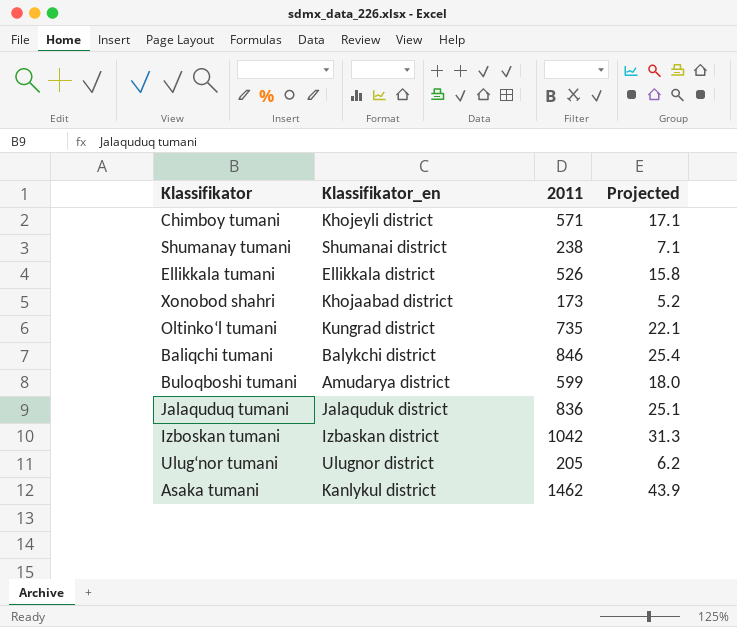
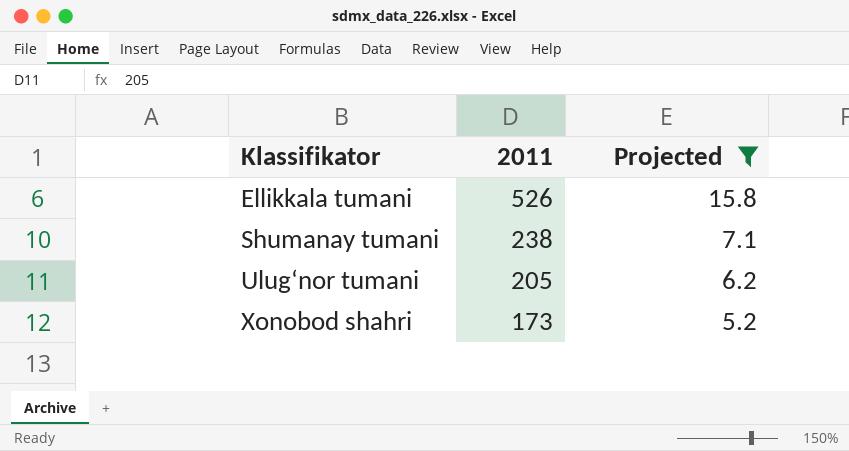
filter: none -> Projected <= 15.8
row order: none -> Klassifikator ascending
column Klassifikator_en | position: 2 -> none

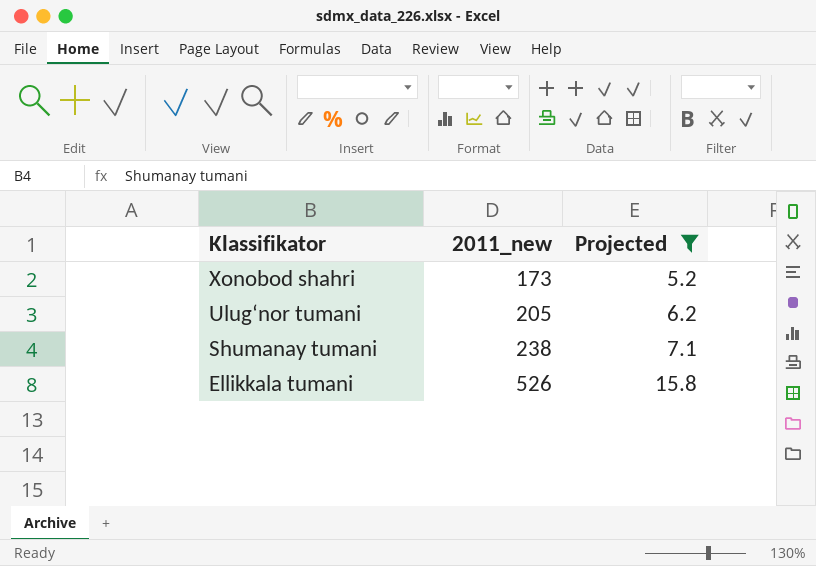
row order: Klassifikator ascending -> Klassifikator descending
column name: 2011 -> 2011_new

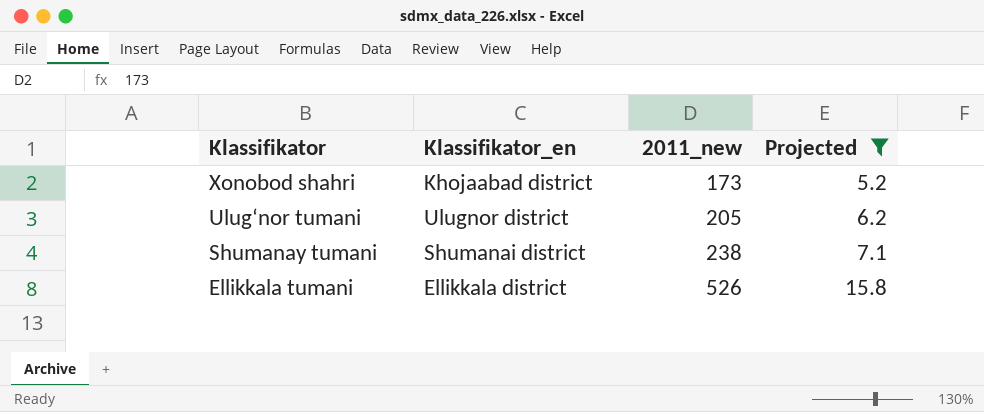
column Klassifikator_en | position: none -> 2

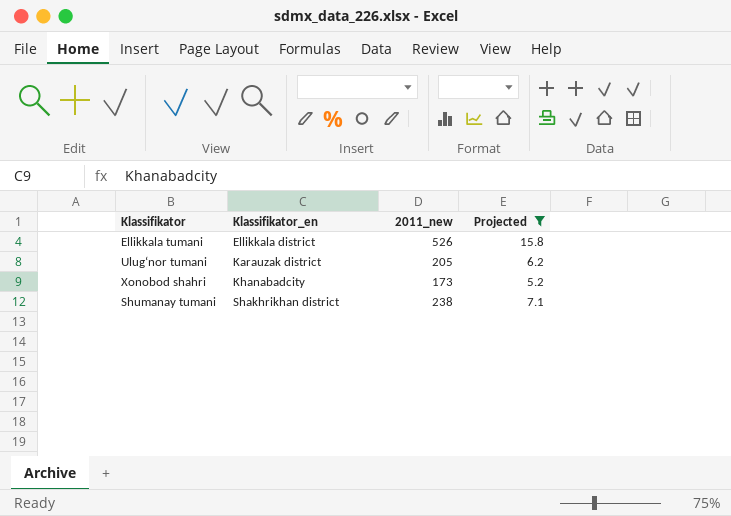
row order: Klassifikator descending -> Klassifikator_en ascending
Ulug‘nor tumani | Klassifikator_en: Ulugnor district -> Karauzak district
Xonobod shahri | Klassifikator_en: Khojaabad district -> Khanabadcity
Shumanay tumani | Klassifikator_en: Shumanai district -> Shakhrikhan district

